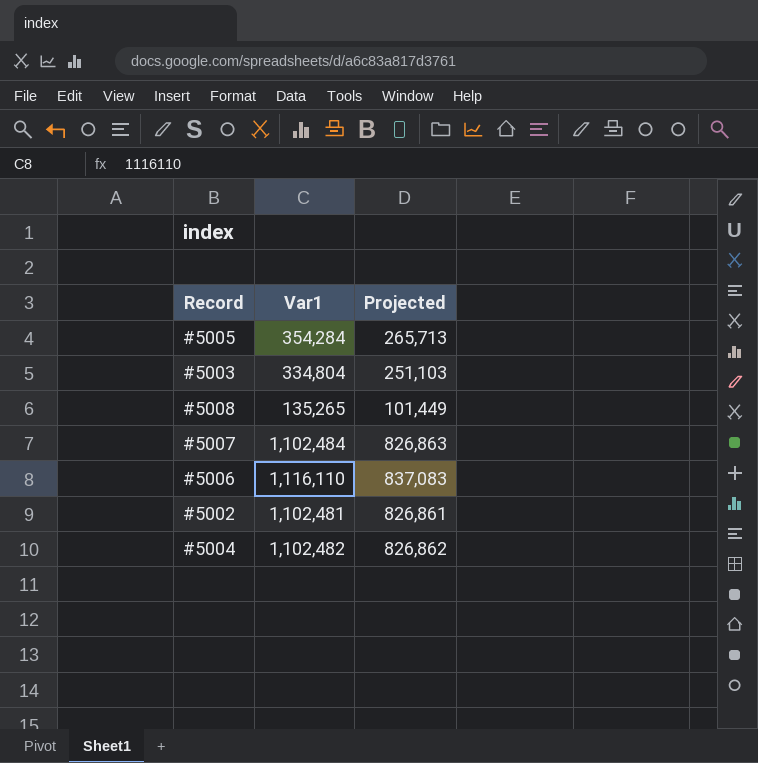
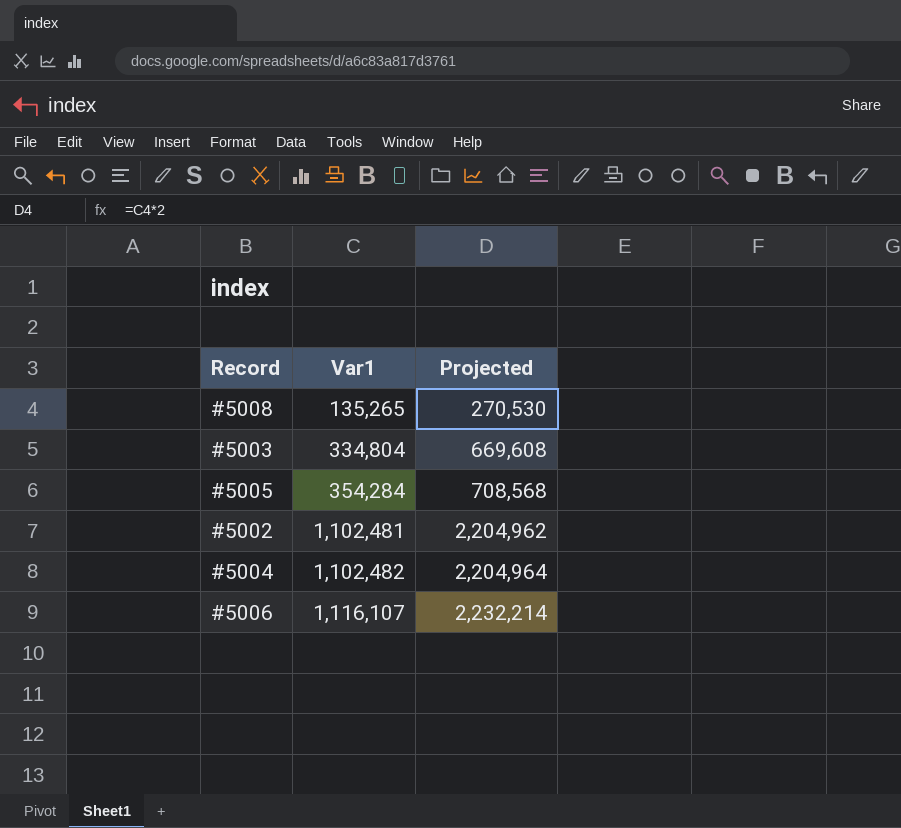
row order: none -> Var1 ascending
column Projected | formula: [Var1] * 0.75 -> [Var1] * 2
row #5007: 1,102,484 | 826,863 -> none
#5006 | Var1: 1,116,110 -> 1,116,107

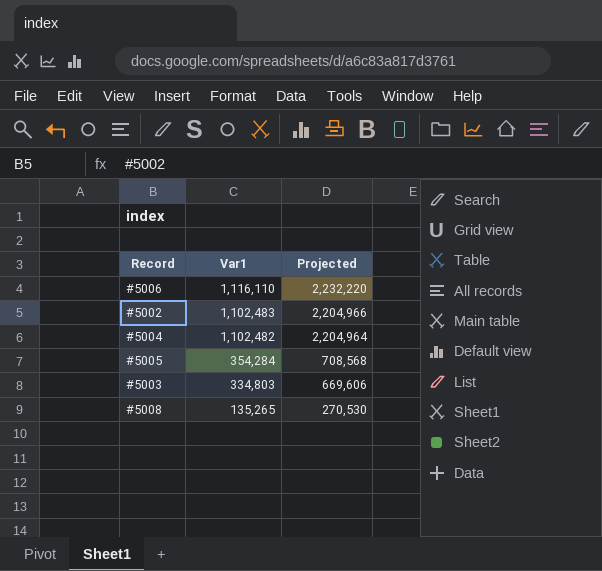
row order: Var1 ascending -> Var1 descending
#5006 | Var1: 1,116,107 -> 1,116,110
#5006 | Projected: 2,232,214 -> 2,232,220
#5002 | Var1: 1,102,481 -> 1,102,483
#5002 | Projected: 2,204,962 -> 2,204,966
#5003 | Var1: 334,804 -> 334,803
#5003 | Projected: 669,608 -> 669,606

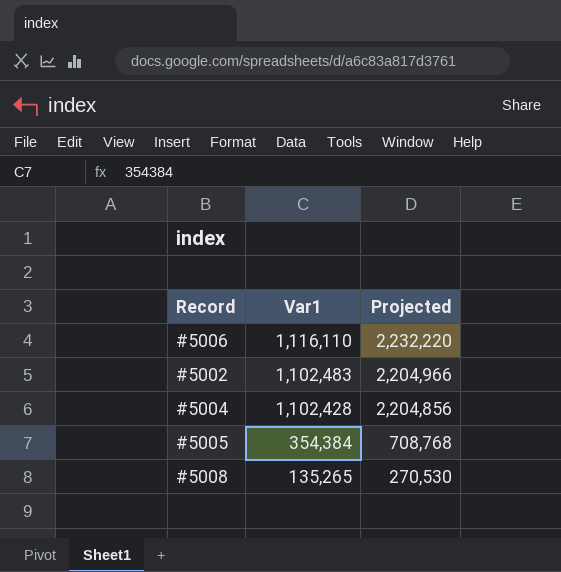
row #5003: 334,803 | 669,606 -> none
#5004 | Var1: 1,102,482 -> 1,102,428
#5004 | Projected: 2,204,964 -> 2,204,856
#5005 | Var1: 354,284 -> 354,384
#5005 | Projected: 708,568 -> 708,768

